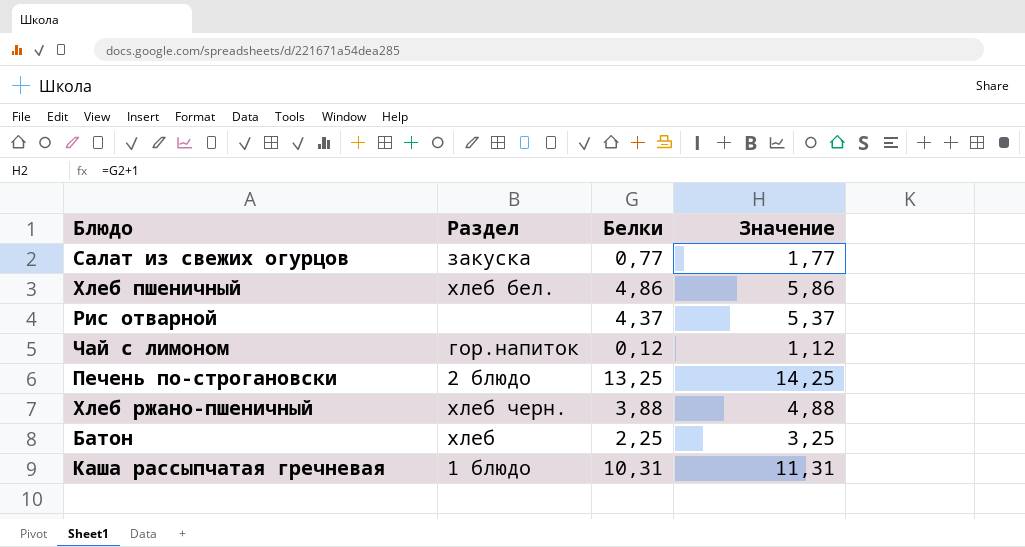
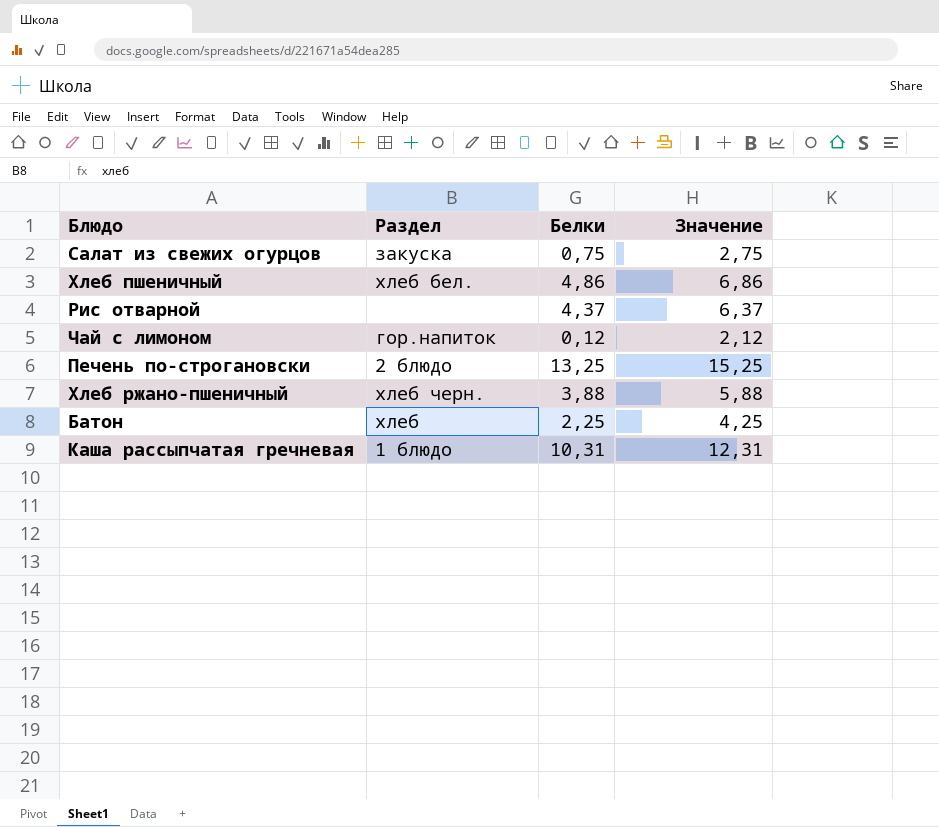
column Значение | formula: [Белки] + 1 -> [Белки] + 2
Салат из свежих огурцов | Белки: 0,77 -> 0,75

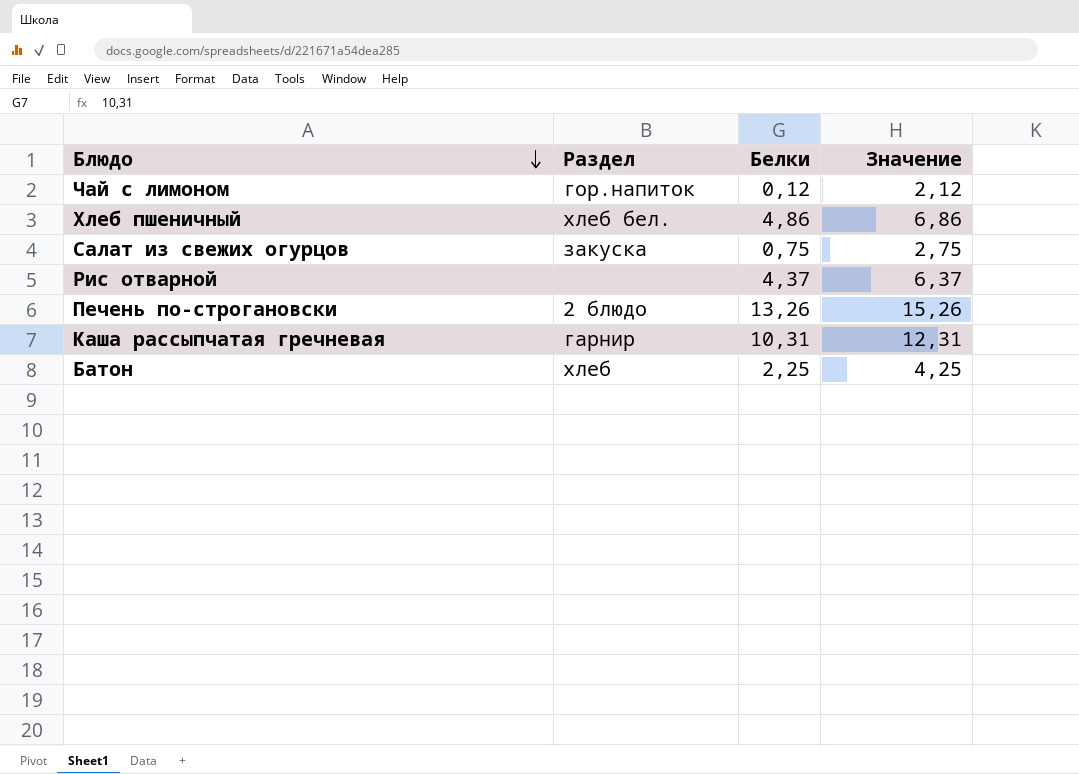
row order: none -> Блюдо descending
row Хлеб ржано-пшеничный: хлеб черн. | 3,88 | 5,88 -> none
Печень по-строгановски | Белки: 13,25 -> 13,26
Печень по-строгановски | Значение: 15,25 -> 15,26
Каша рассыпчатая гречневая | Раздел: 1 блюдо -> гарнир

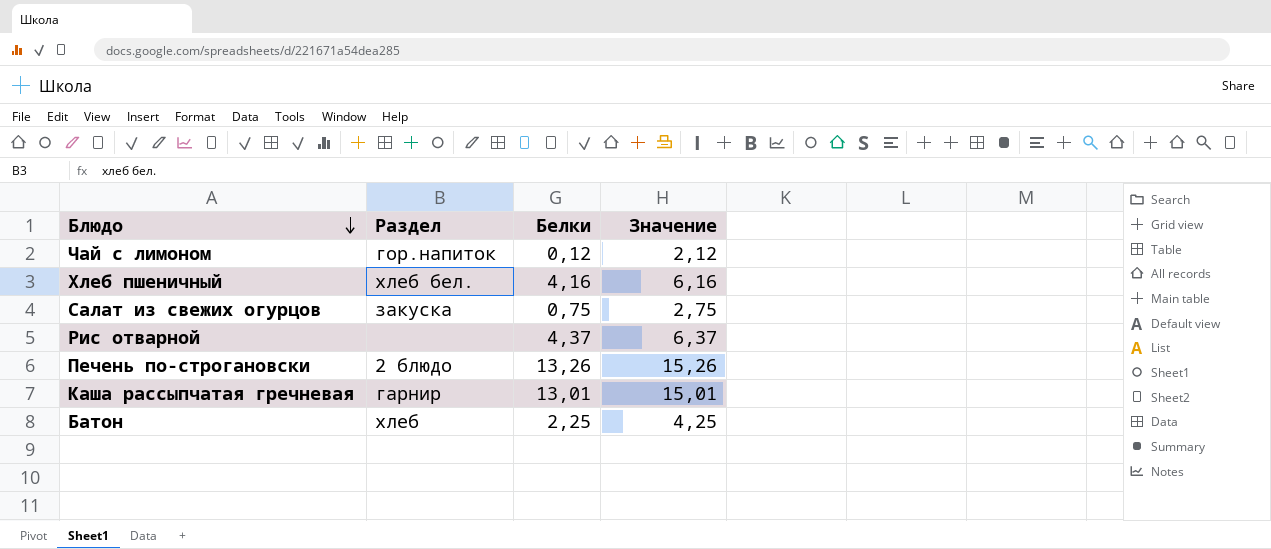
Хлеб пшеничный | Белки: 4,86 -> 4,16
Хлеб пшеничный | Значение: 6,86 -> 6,16
Каша рассыпчатая гречневая | Белки: 10,31 -> 13,01
Каша рассыпчатая гречневая | Значение: 12,31 -> 15,01

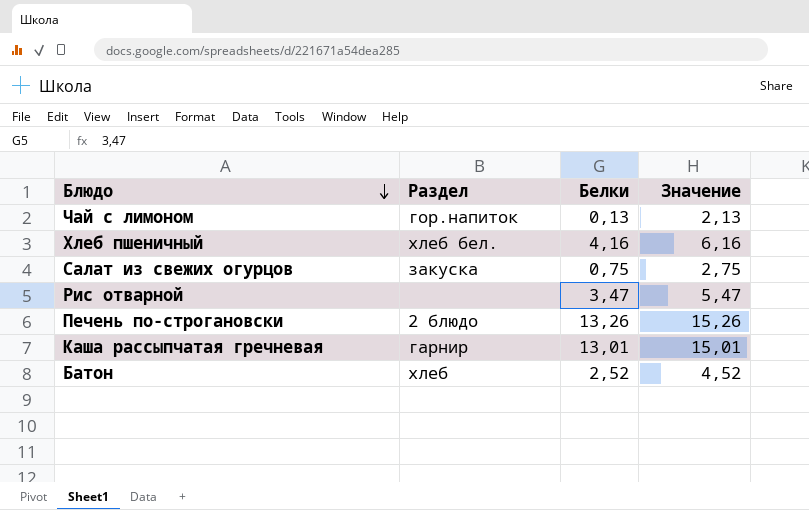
Чай с лимоном | Белки: 0,12 -> 0,13
Чай с лимоном | Значение: 2,12 -> 2,13
Рис отварной | Белки: 4,37 -> 3,47
Рис отварной | Значение: 6,37 -> 5,47
Батон | Белки: 2,25 -> 2,52
Батон | Значение: 4,25 -> 4,52

